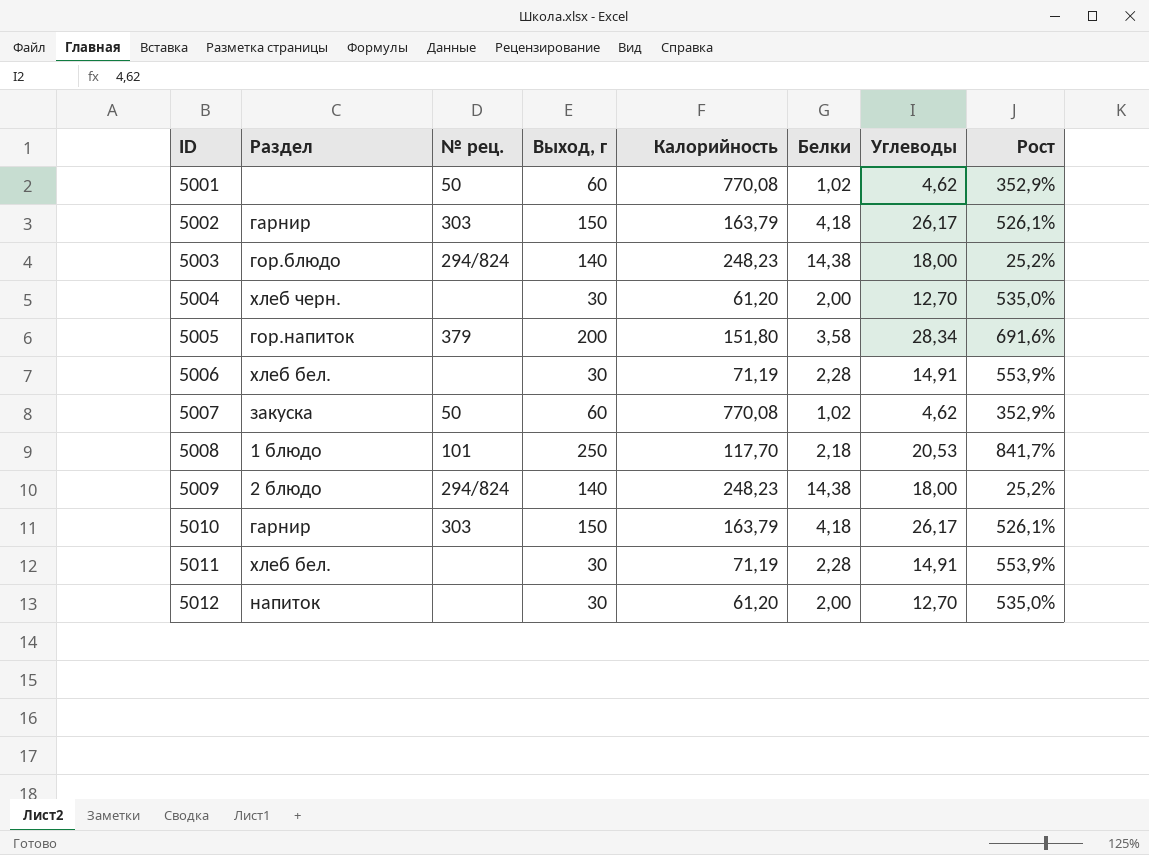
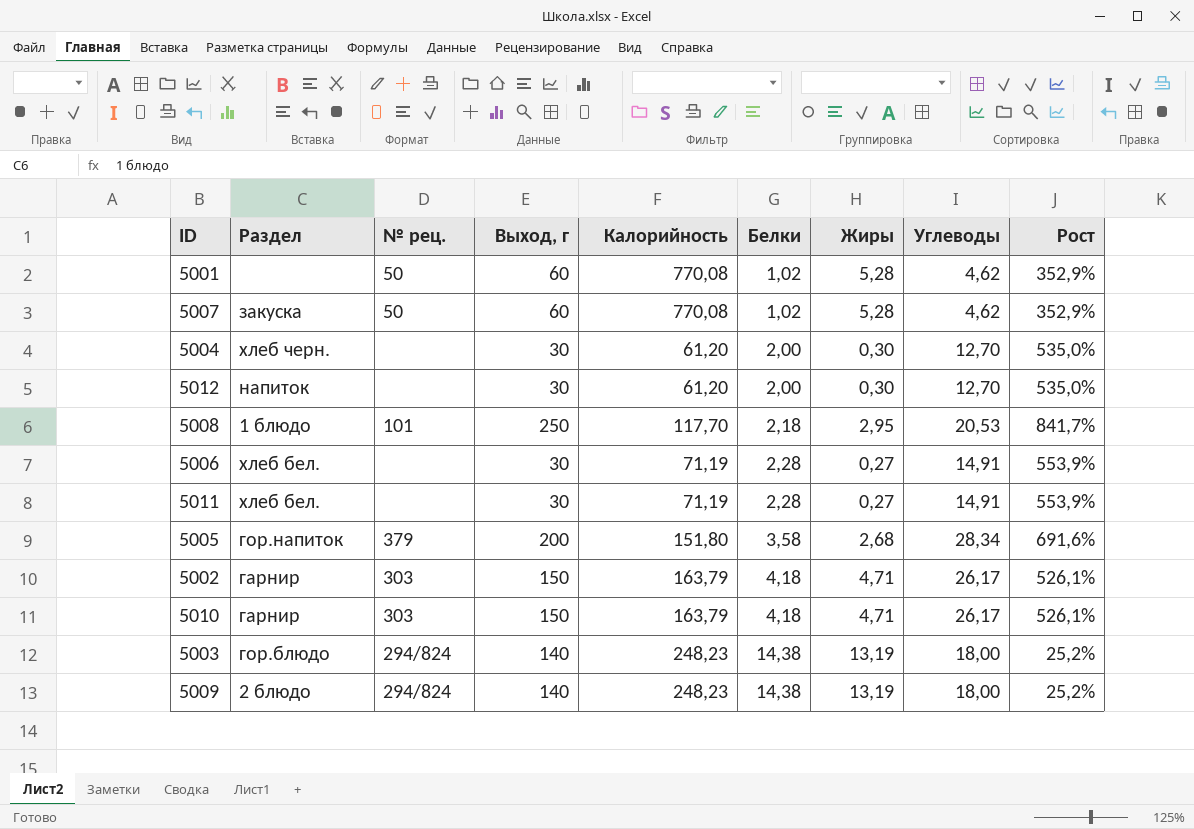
row order: ID ascending -> Белки ascending
column Жиры | position: none -> 7

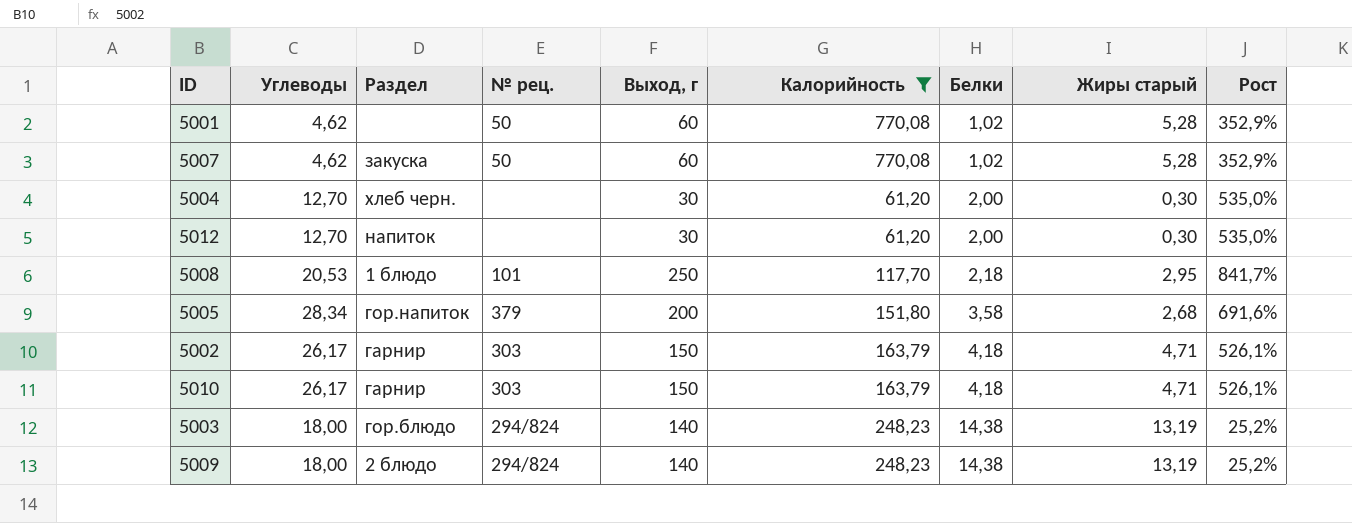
filter: none -> Калорийность != 71,19
column Углеводы | position: 8 -> 2
column name: Жиры -> Жиры старый

